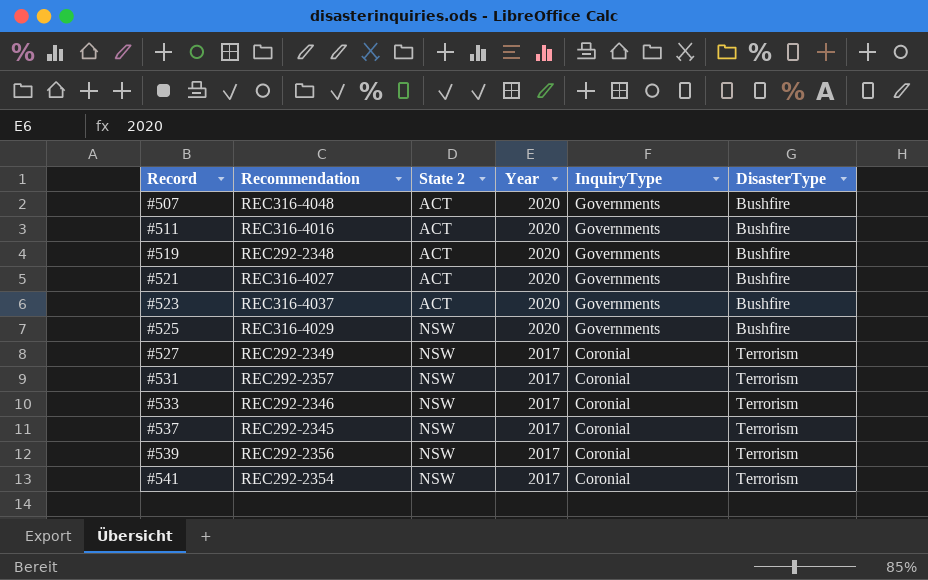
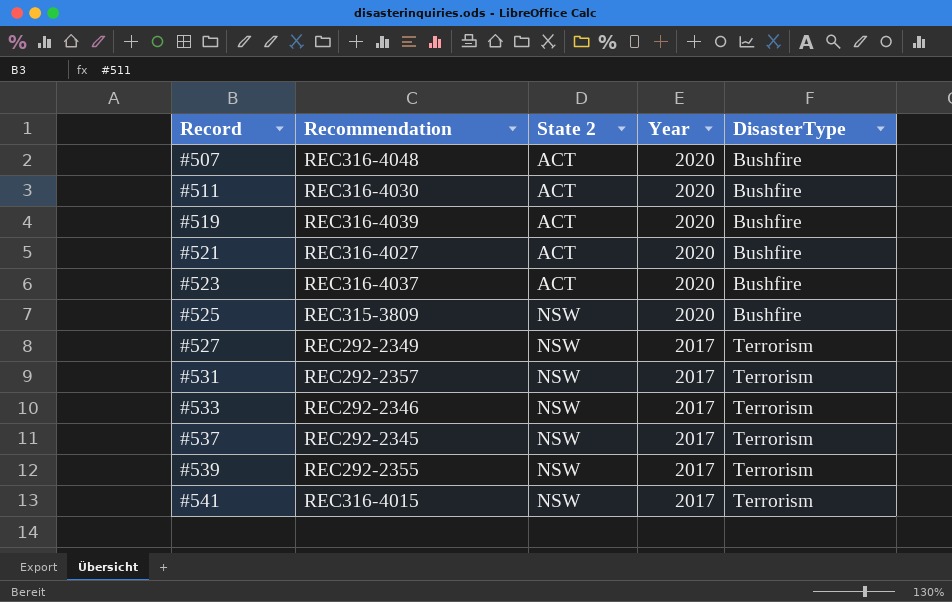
column InquiryType | position: 5 -> none
#511 | Recommendation: REC316-4016 -> REC316-4030
#519 | Recommendation: REC292-2348 -> REC316-4039
#525 | Recommendation: REC316-4029 -> REC315-3809
#539 | Recommendation: REC292-2356 -> REC292-2355
#541 | Recommendation: REC292-2354 -> REC316-4015

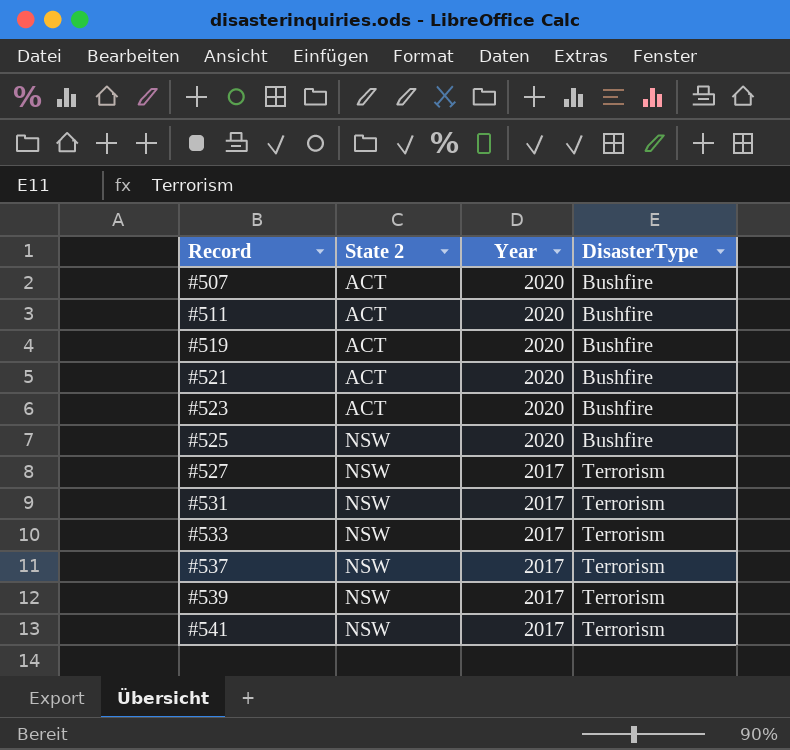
column Recommendation | position: 2 -> none

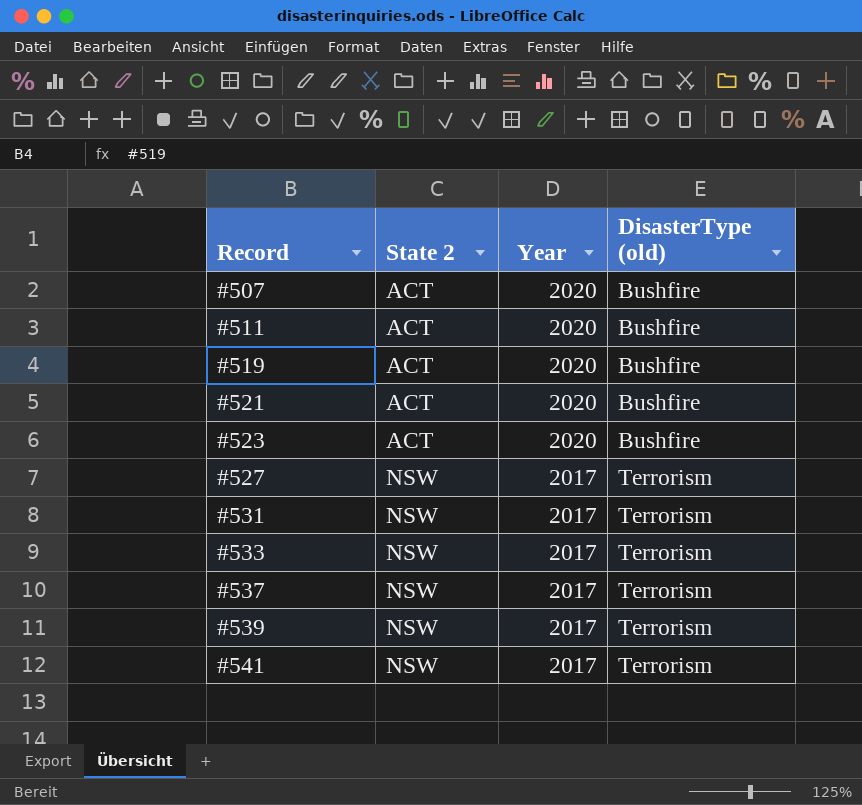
column name: DisasterType -> DisasterType (old)
row #525: NSW | 2020 | Bushfire -> none

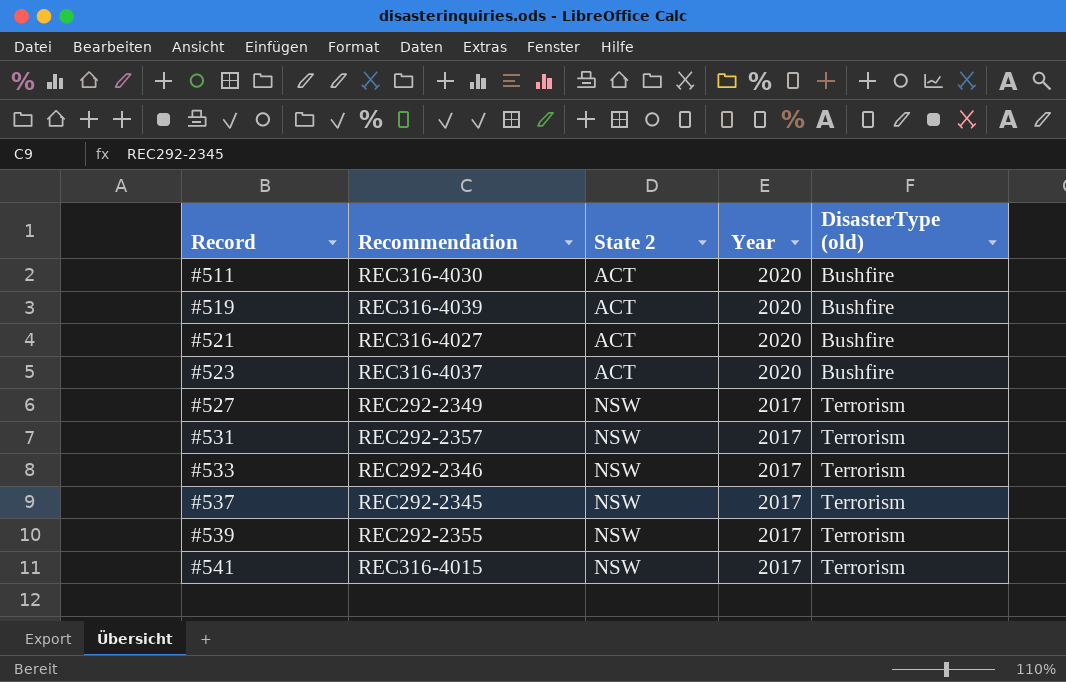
column Recommendation | position: none -> 2
row #507: ACT | 2020 | Bushfire -> none

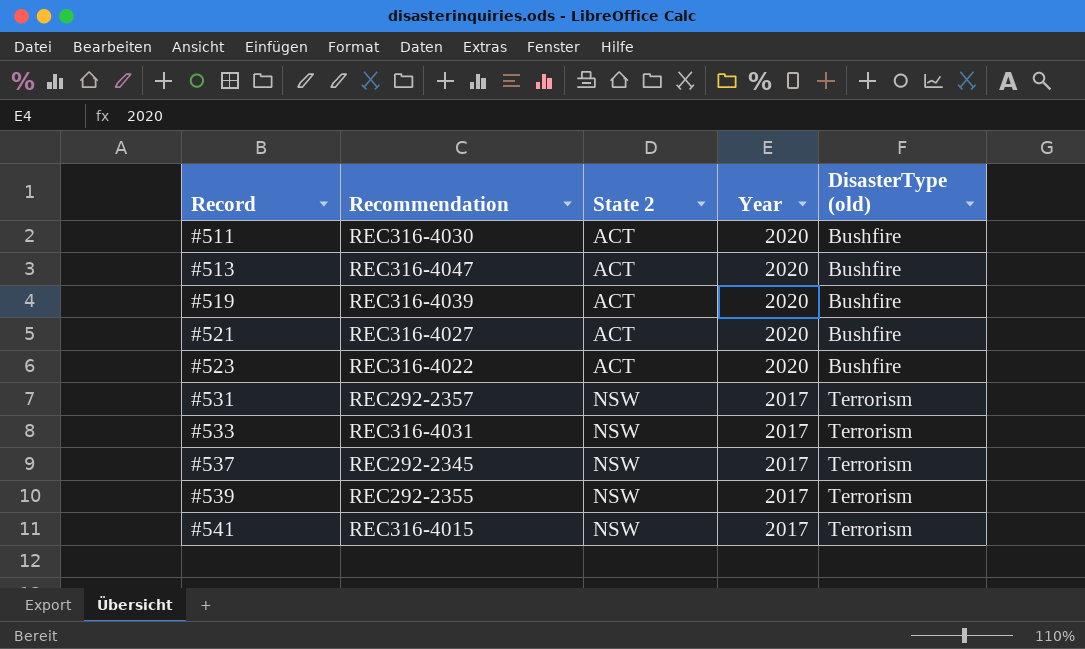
row #527: REC292-2349 | NSW | 2017 | Terrorism -> none
row #513: none -> REC316-4047 | ACT | 2020 | Bushfire
#523 | Recommendation: REC316-4037 -> REC316-4022
#533 | Recommendation: REC292-2346 -> REC316-4031

